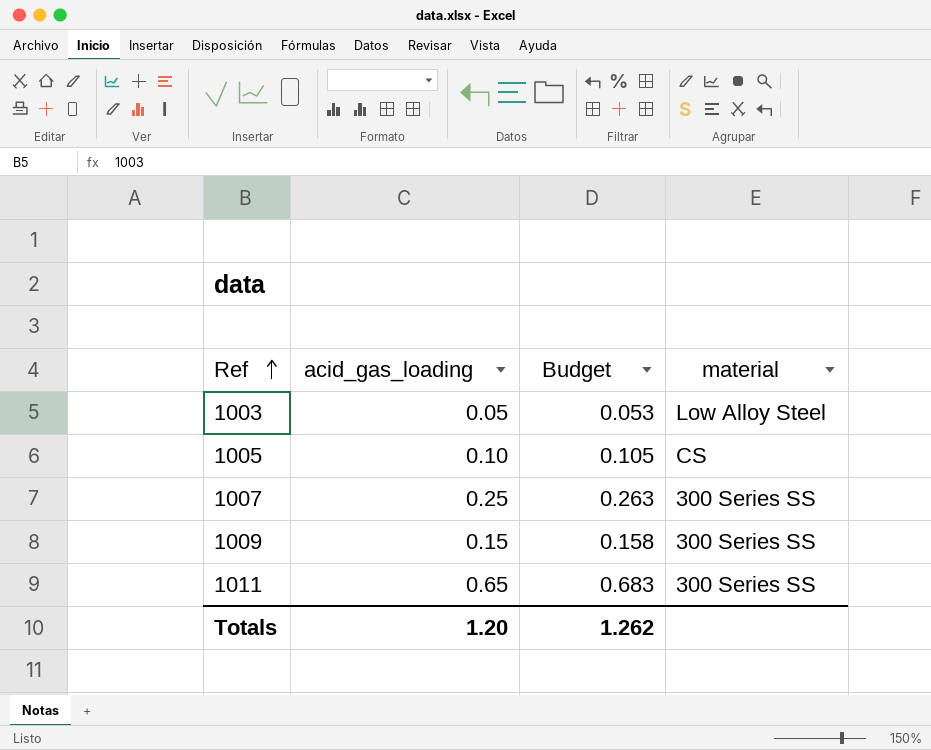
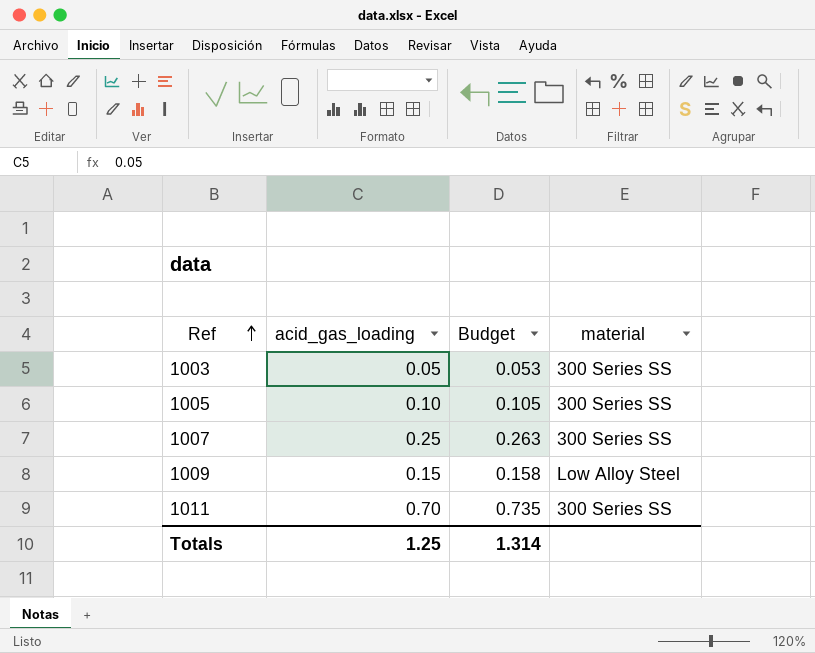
1003 | material: Low Alloy Steel -> 300 Series SS
1005 | material: CS -> 300 Series SS
1009 | material: 300 Series SS -> Low Alloy Steel
1011 | acid_gas_loading: 0.65 -> 0.70
1011 | Budget: 0.683 -> 0.735
Totals | acid_gas_loading: 1.20 -> 1.25
Totals | Budget: 1.262 -> 1.314

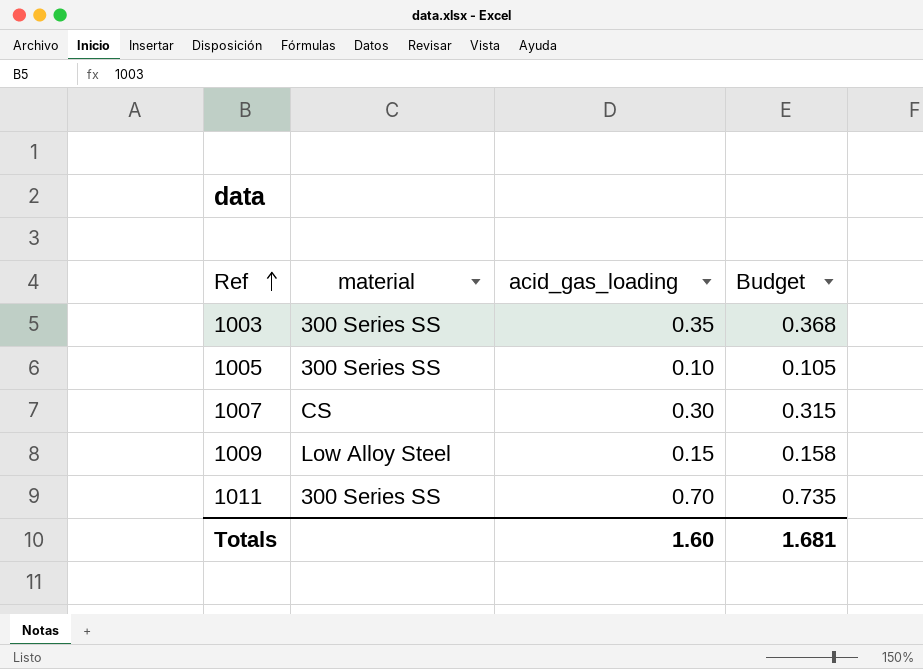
column material | position: 4 -> 2
1003 | acid_gas_loading: 0.05 -> 0.35
1003 | Budget: 0.053 -> 0.368
1007 | material: 300 Series SS -> CS
1007 | acid_gas_loading: 0.25 -> 0.30
1007 | Budget: 0.263 -> 0.315
Totals | acid_gas_loading: 1.25 -> 1.60
Totals | Budget: 1.314 -> 1.681

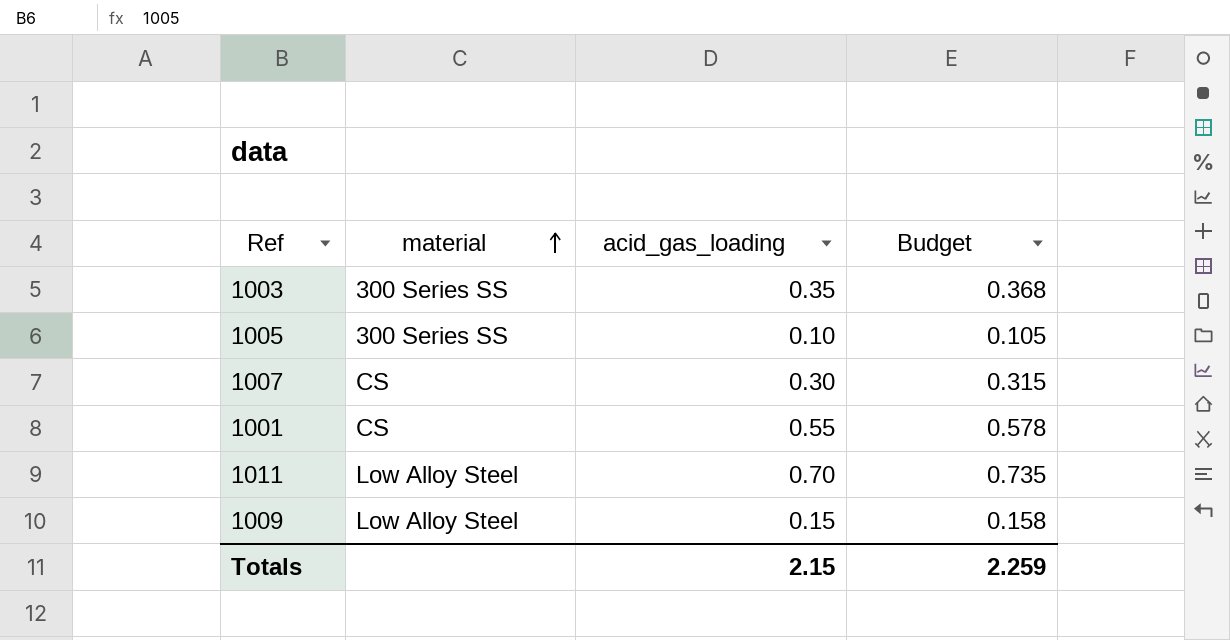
row order: Ref ascending -> material ascending
row 1001: none -> CS | 0.55 | 0.578
1011 | material: 300 Series SS -> Low Alloy Steel
Totals | acid_gas_loading: 1.60 -> 2.15
Totals | Budget: 1.681 -> 2.259

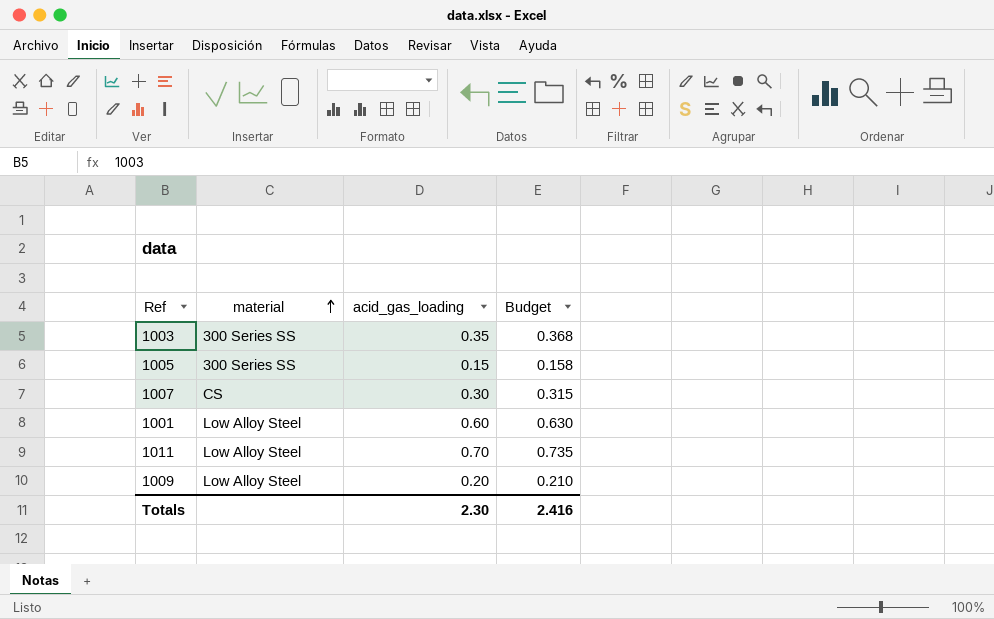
1005 | acid_gas_loading: 0.10 -> 0.15
1005 | Budget: 0.105 -> 0.158
1001 | material: CS -> Low Alloy Steel
1001 | acid_gas_loading: 0.55 -> 0.60
1001 | Budget: 0.578 -> 0.630
1009 | acid_gas_loading: 0.15 -> 0.20
1009 | Budget: 0.158 -> 0.210
Totals | acid_gas_loading: 2.15 -> 2.30
Totals | Budget: 2.259 -> 2.416

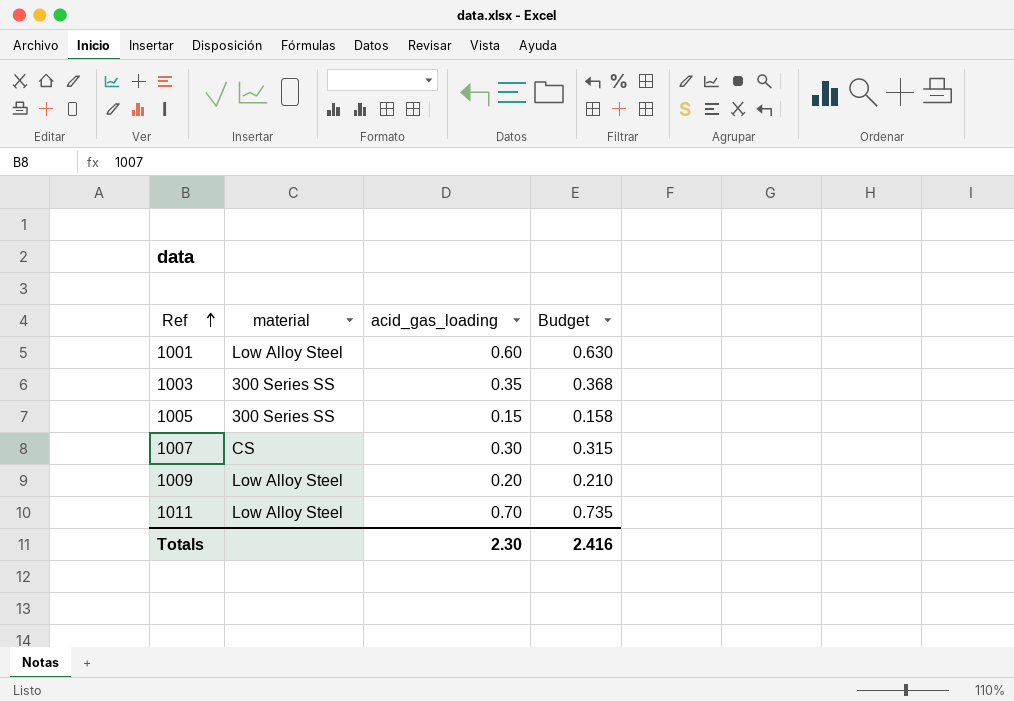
row order: material ascending -> Ref ascending

